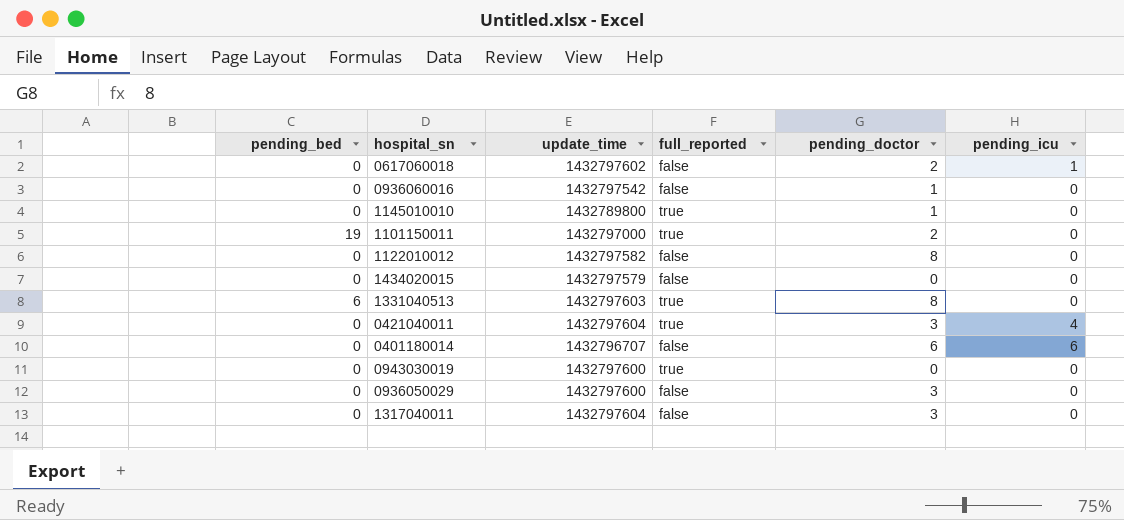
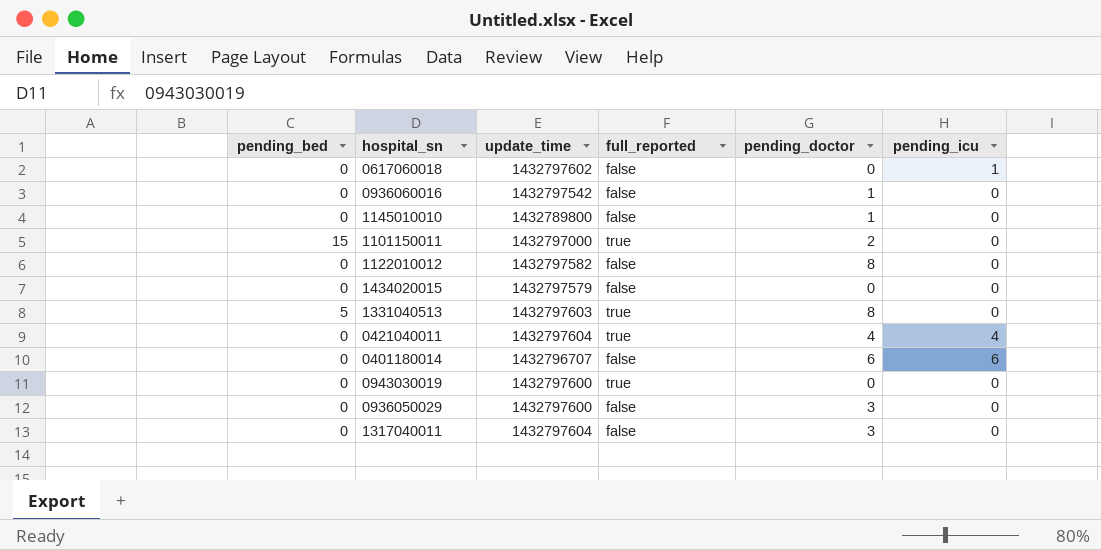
0617060018 | pending_doctor: 2 -> 0
1145010010 | full_reported: true -> false
1101150011 | pending_bed: 19 -> 15
1331040513 | pending_bed: 6 -> 5
0421040011 | pending_doctor: 3 -> 4

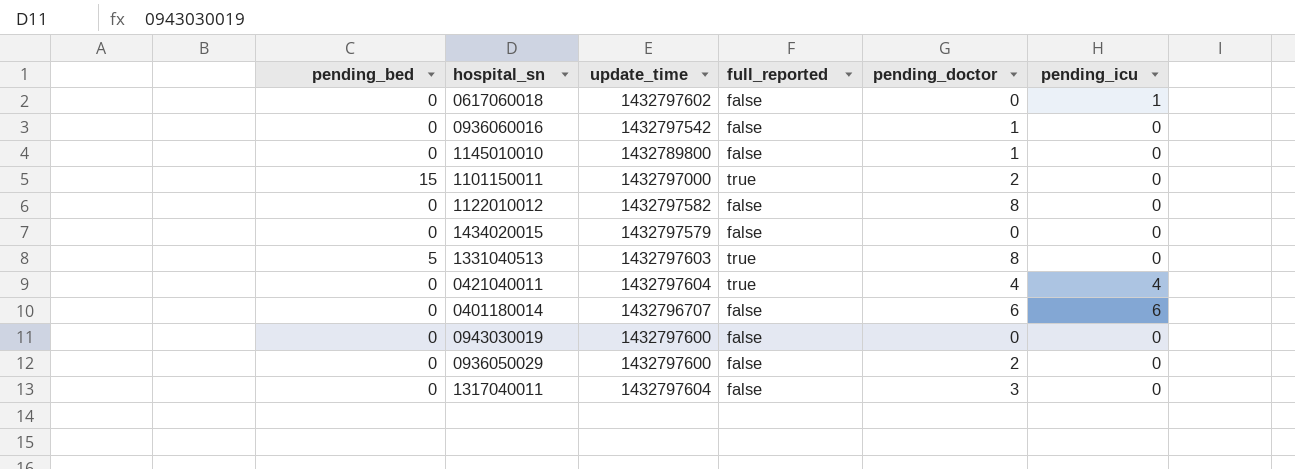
0943030019 | full_reported: true -> false
0936050029 | pending_doctor: 3 -> 2

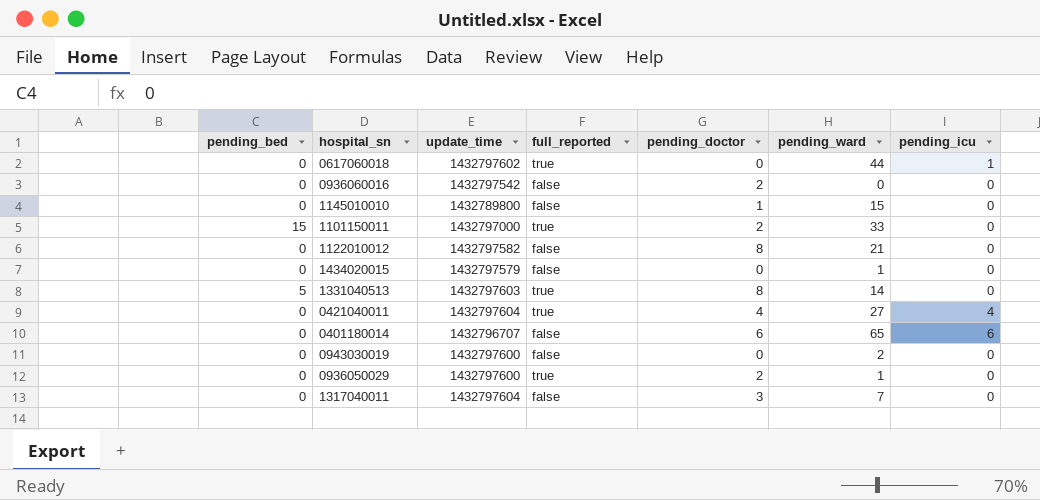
column pending_ward | position: none -> 6
0617060018 | full_reported: false -> true
0936060016 | pending_doctor: 1 -> 2
0936050029 | full_reported: false -> true

